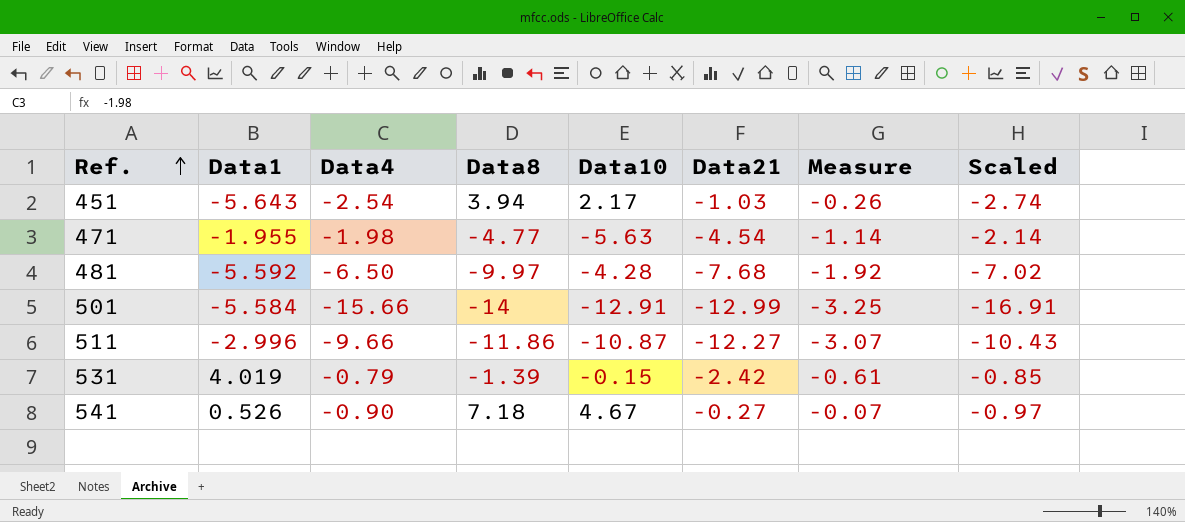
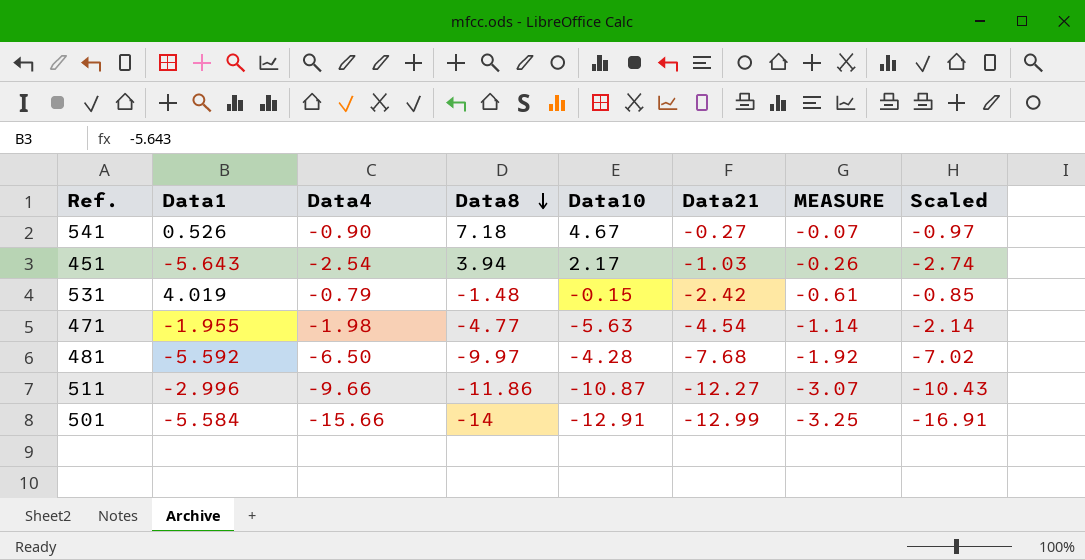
row order: Ref. ascending -> Data8 descending
column name: Measure -> MEASURE
531 | Data8: -1.39 -> -1.48

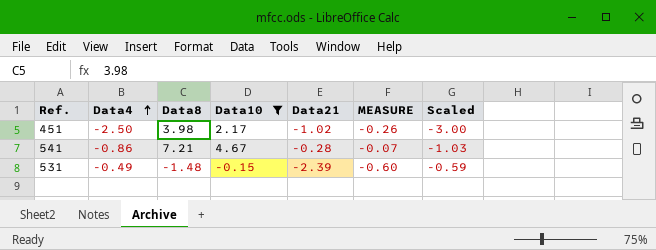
filter: none -> Data10 >= -0.15
row order: Data8 descending -> Data4 ascending
column Data1 | position: 2 -> none
column Scaled | formula: [Data4] * 1.08 -> [Data4] * 1.2
451 | Data4: -2.54 -> -2.50
451 | Data8: 3.94 -> 3.98
451 | Data21: -1.03 -> -1.02
541 | Data4: -0.90 -> -0.86
541 | Data8: 7.18 -> 7.21
541 | Data21: -0.27 -> -0.28
531 | Data4: -0.79 -> -0.49
531 | Data21: -2.42 -> -2.39
531 | MEASURE: -0.61 -> -0.60

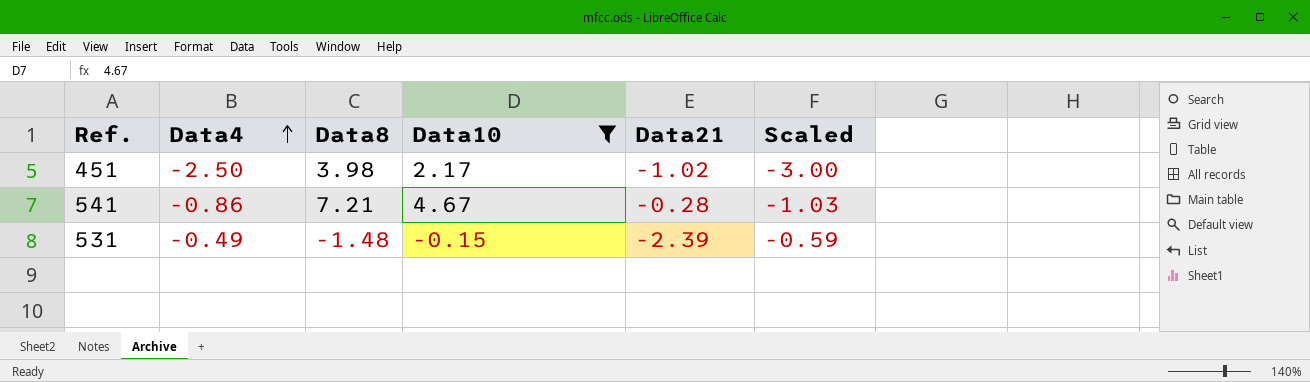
column MEASURE | formula: [Data21] * 0.25 -> none

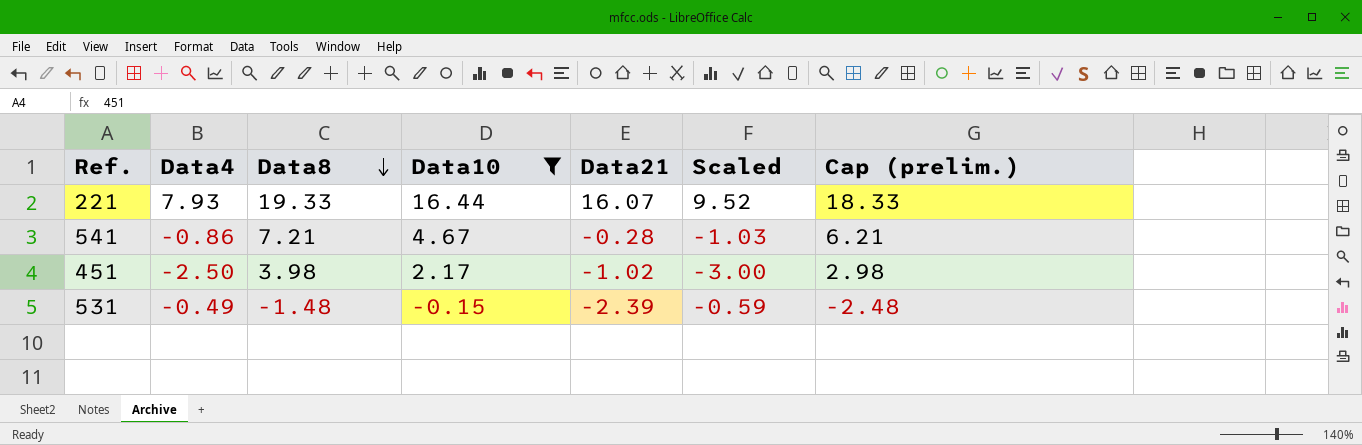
row order: Data4 ascending -> Data8 descending
column Cap (prelim.) | formula: none -> [Data8] - 1
row 221: none -> 7.93 | 19.33 | 16.44 | 16.07 | 9.52 | 18.33

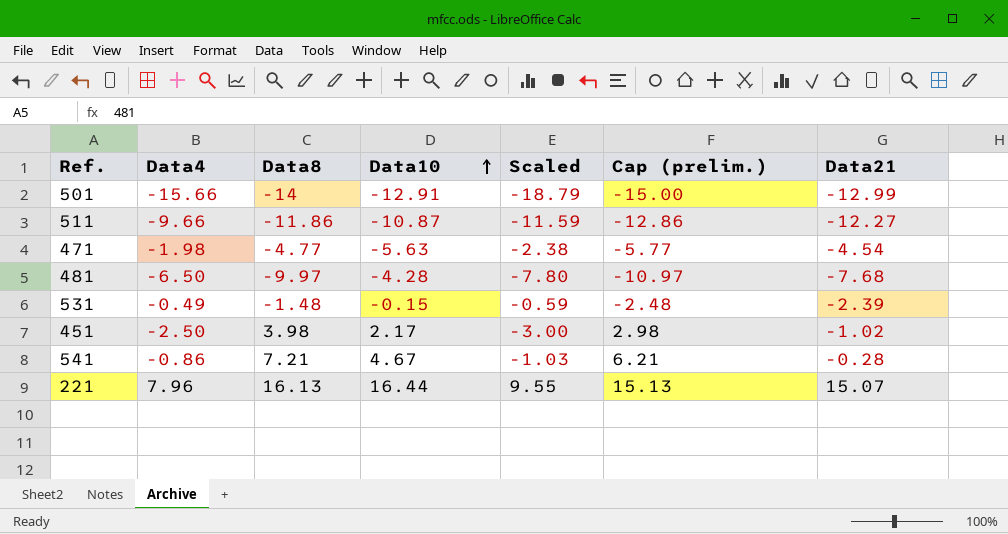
filter: Data10 >= -0.15 -> none
row order: Data8 descending -> Data10 ascending
column Data21 | position: 5 -> 7
221 | Data4: 7.93 -> 7.96
221 | Data8: 19.33 -> 16.13
221 | Scaled: 9.52 -> 9.55
221 | Cap (prelim.): 18.33 -> 15.13
221 | Data21: 16.07 -> 15.07

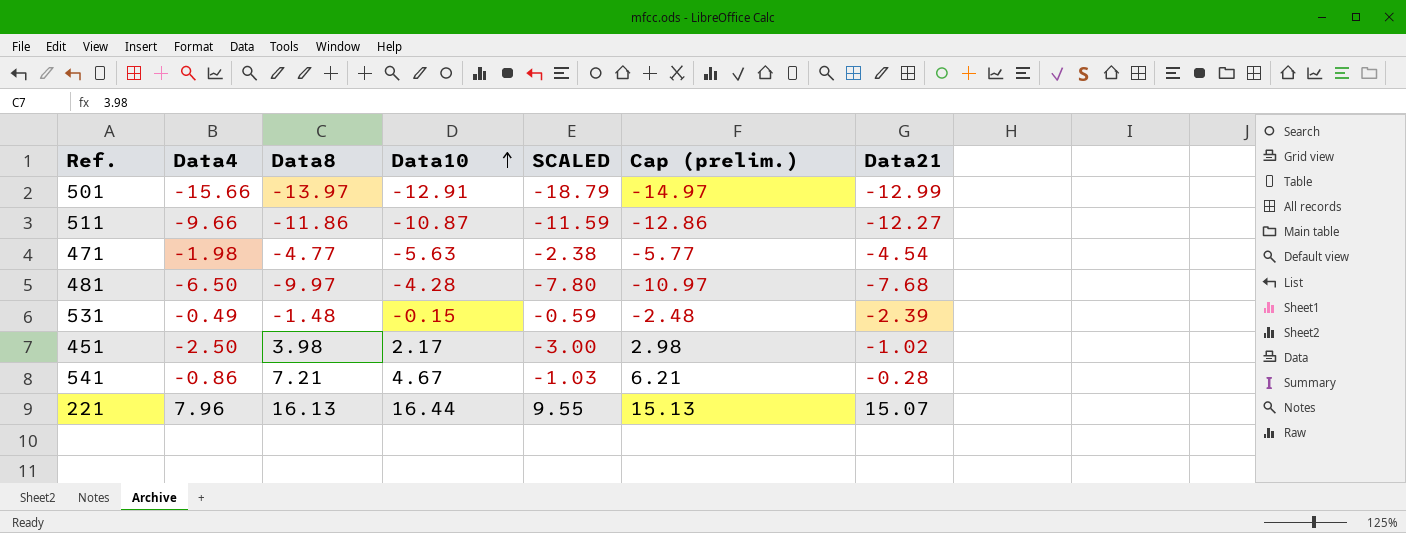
column name: Scaled -> SCALED
501 | Data8: -14 -> -13.97
501 | Cap (prelim.): -15.00 -> -14.97

